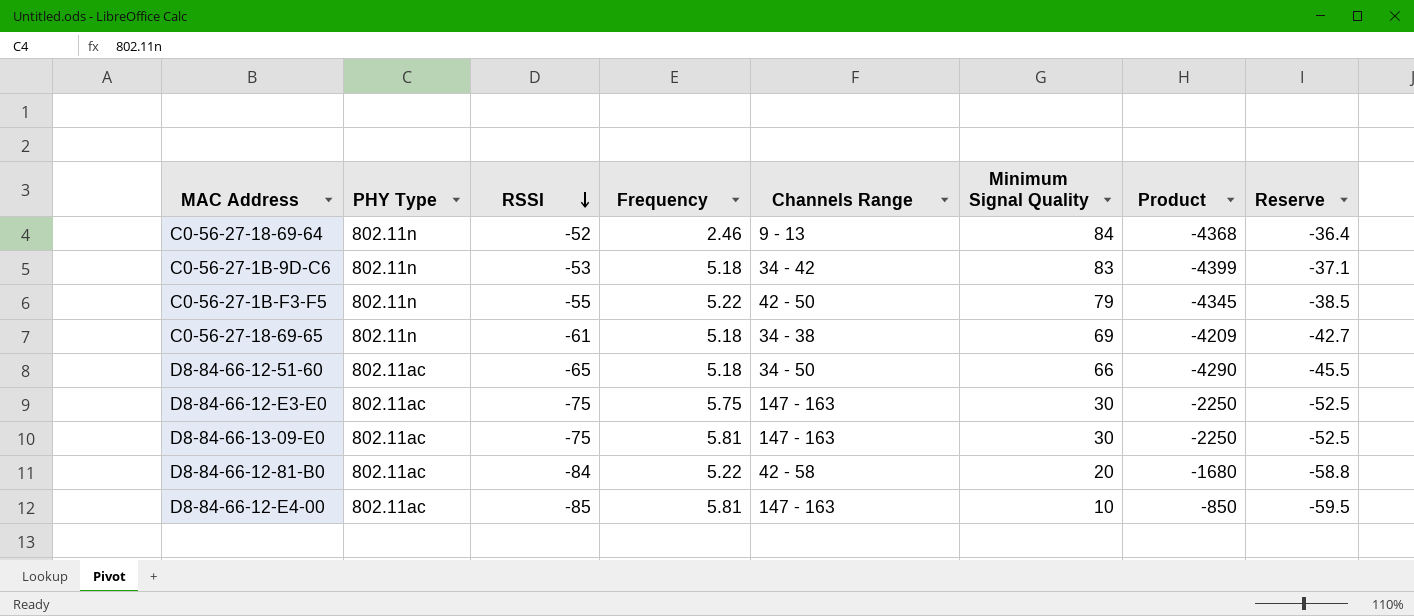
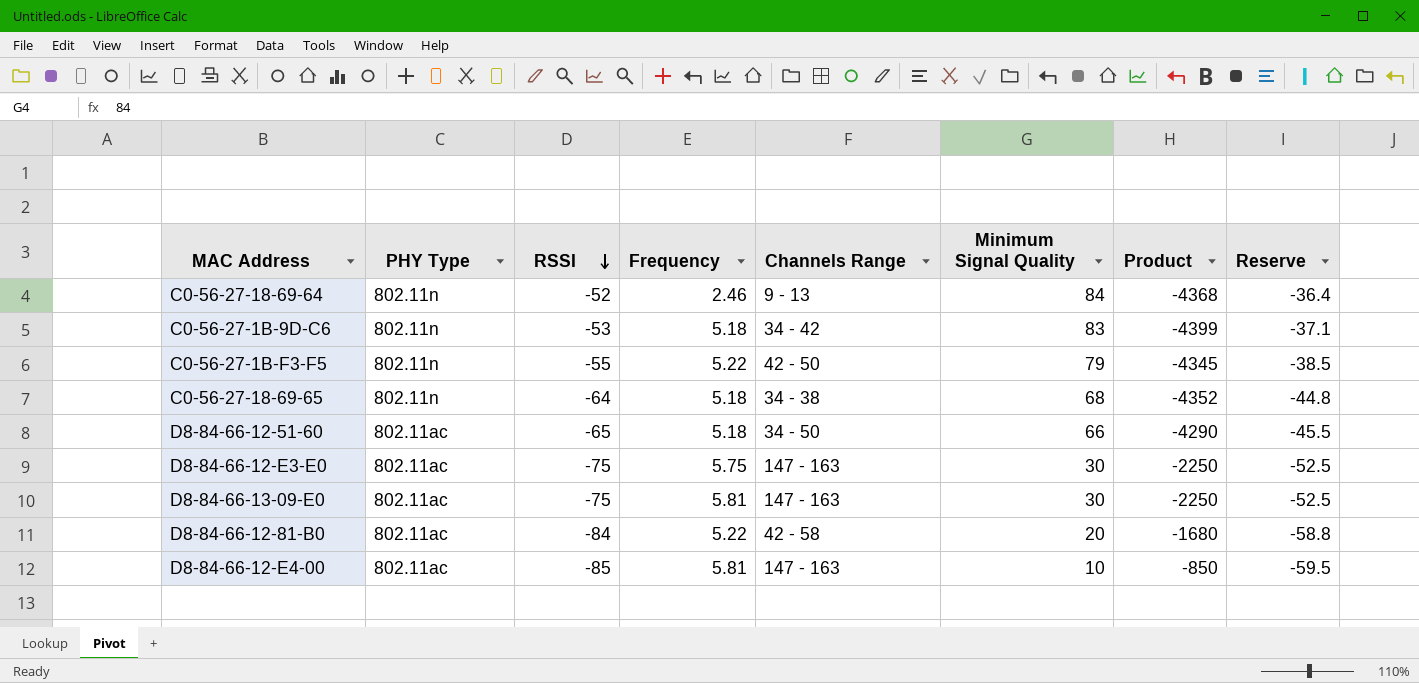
C0-56-27-18-69-65 | RSSI: -61 -> -64
C0-56-27-18-69-65 | Minimum Signal Quality: 69 -> 68
C0-56-27-18-69-65 | Product: -4209 -> -4352
C0-56-27-18-69-65 | Reserve: -42.7 -> -44.8

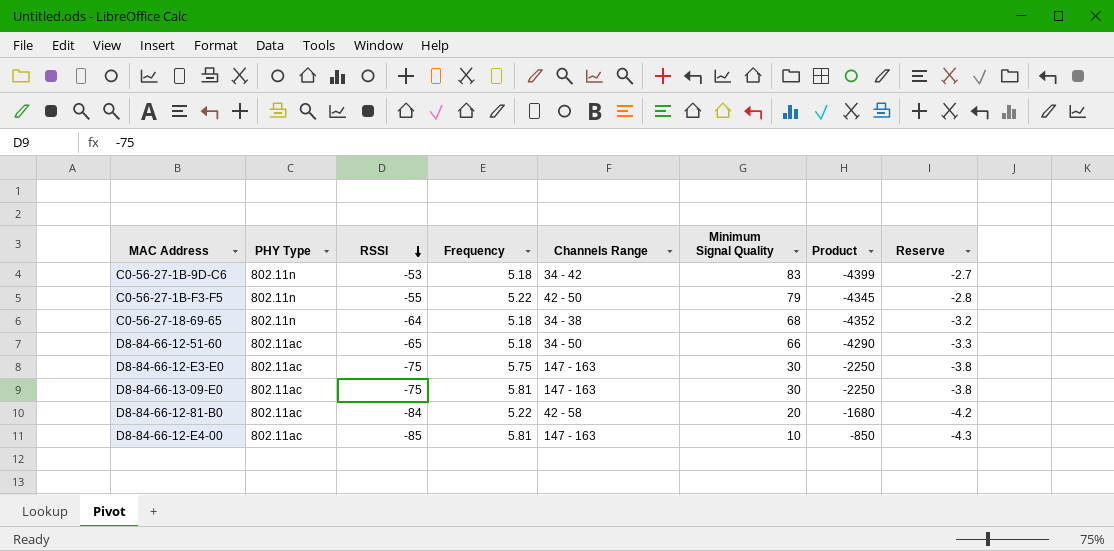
column Reserve | formula: [RSSI] * 0.7 -> [RSSI] * 0.05
row C0-56-27-18-69-64: 802.11n | -52 | 2.46 | 9 - 13 | 84 | -4368 | -36.4 -> none

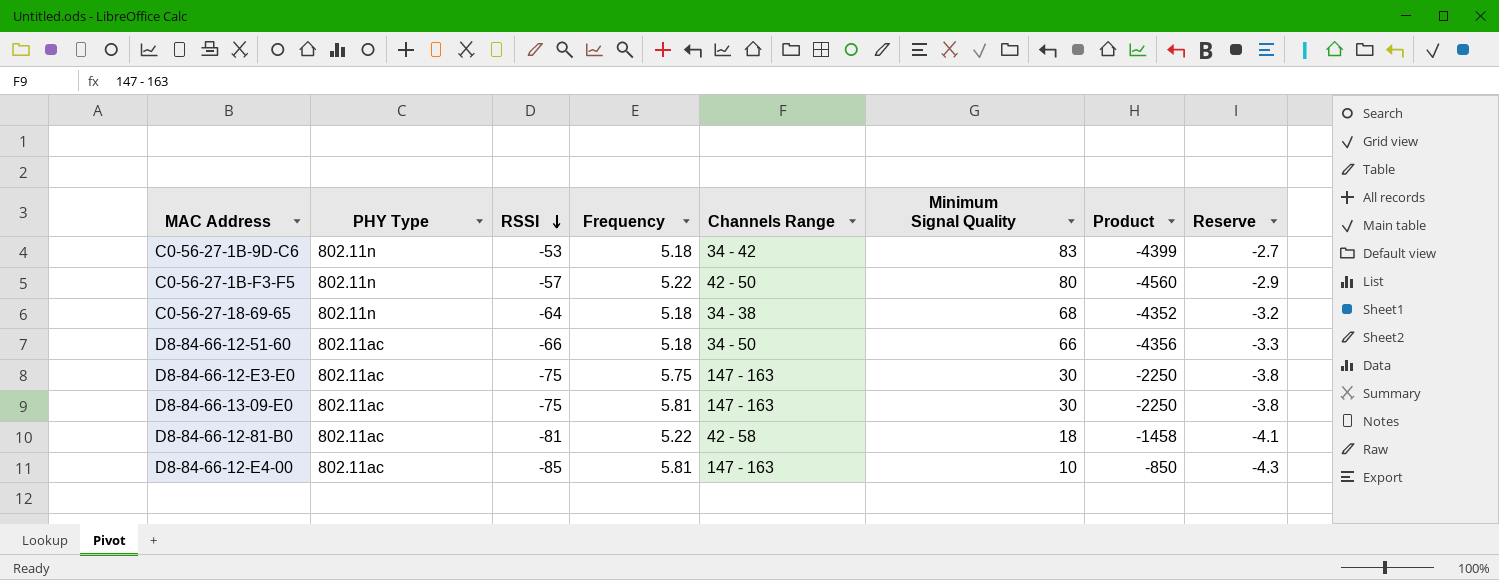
C0-56-27-1B-F3-F5 | RSSI: -55 -> -57
C0-56-27-1B-F3-F5 | Minimum Signal Quality: 79 -> 80
C0-56-27-1B-F3-F5 | Product: -4345 -> -4560
C0-56-27-1B-F3-F5 | Reserve: -2.8 -> -2.9
D8-84-66-12-51-60 | RSSI: -65 -> -66
D8-84-66-12-51-60 | Product: -4290 -> -4356
D8-84-66-12-81-B0 | RSSI: -84 -> -81
D8-84-66-12-81-B0 | Minimum Signal Quality: 20 -> 18
D8-84-66-12-81-B0 | Product: -1680 -> -1458
D8-84-66-12-81-B0 | Reserve: -4.2 -> -4.1

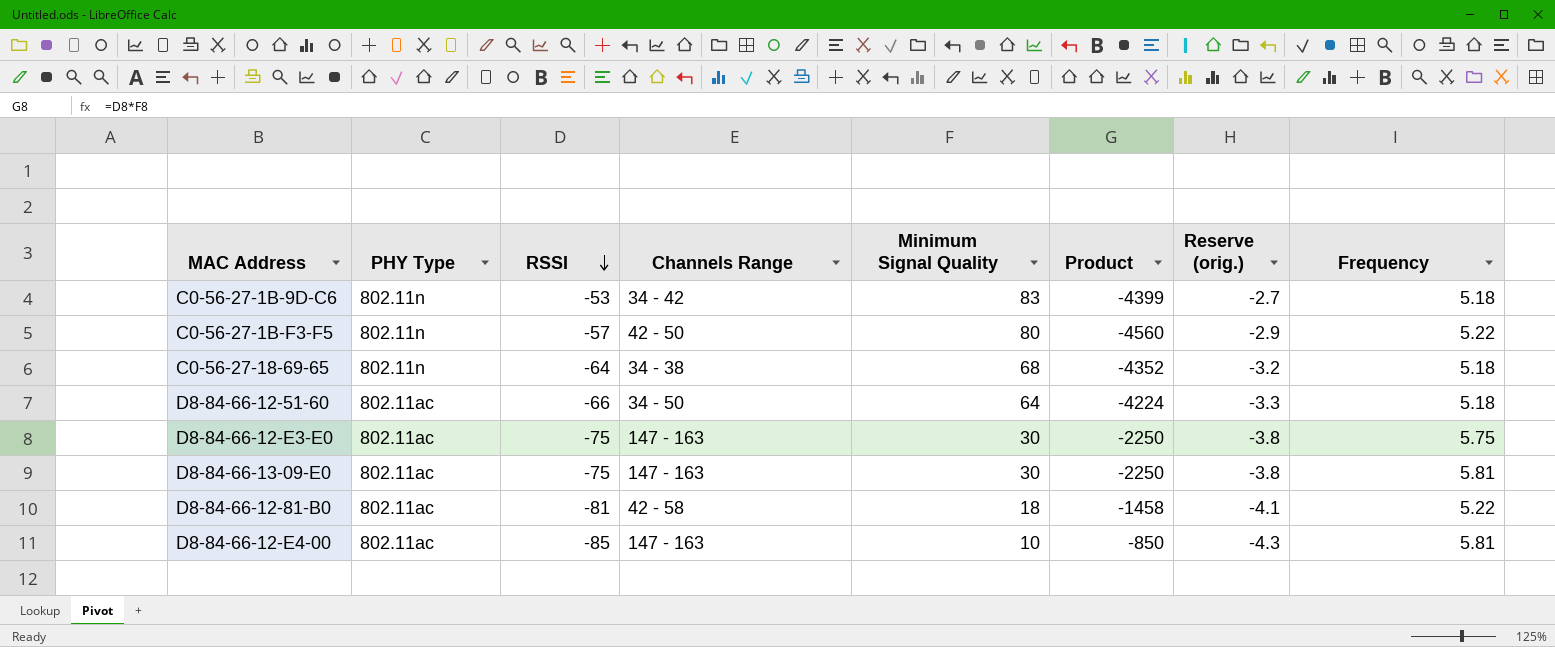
column name: Reserve -> Reserve (orig.)
column Frequency | position: 4 -> 8
D8-84-66-12-51-60 | Minimum Signal Quality: 66 -> 64
D8-84-66-12-51-60 | Product: -4356 -> -4224

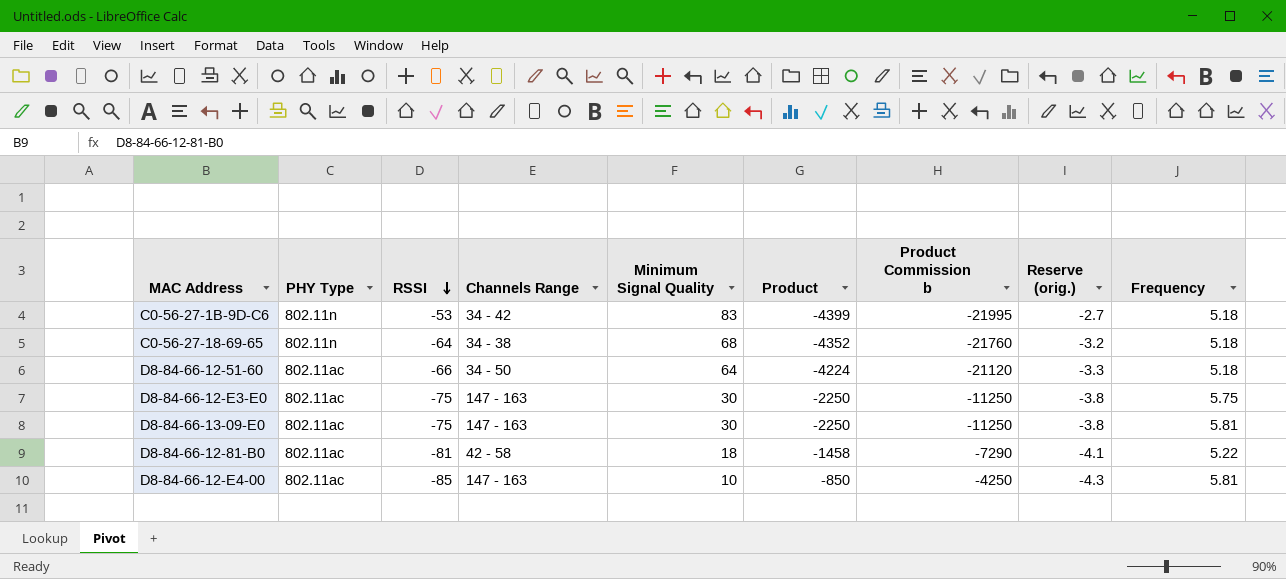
column Product Commission b | formula: none -> [Product] * 5
row C0-56-27-1B-F3-F5: 802.11n | -57 | 42 - 50 | 80 | -4560 | -2.9 | 5.22 -> none

